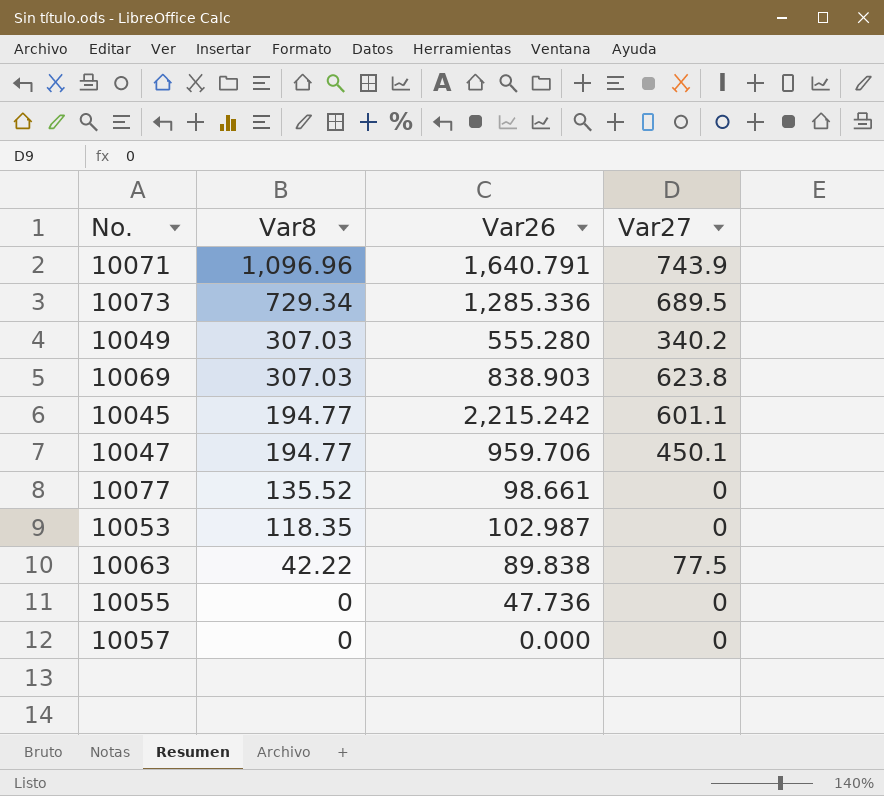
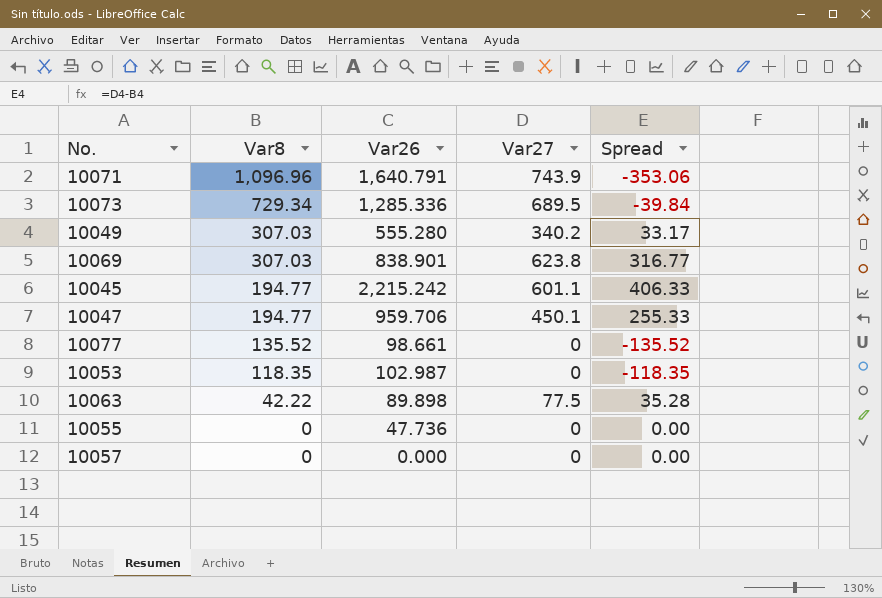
column Spread | formula: none -> [Var27] - [Var8]
10069 | Var26: 838.903 -> 838.901
10063 | Var26: 89.838 -> 89.898

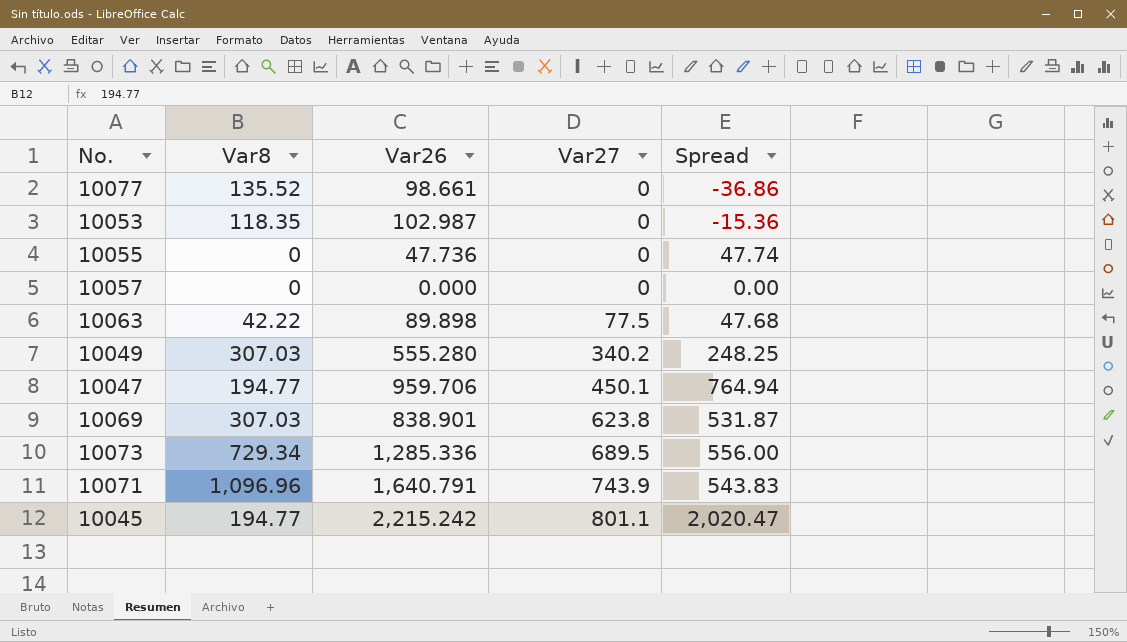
row order: Var8 descending -> Var27 ascending
column Spread | formula: [Var27] - [Var8] -> [Var26] - [Var8]
10045 | Var27: 601.1 -> 801.1

